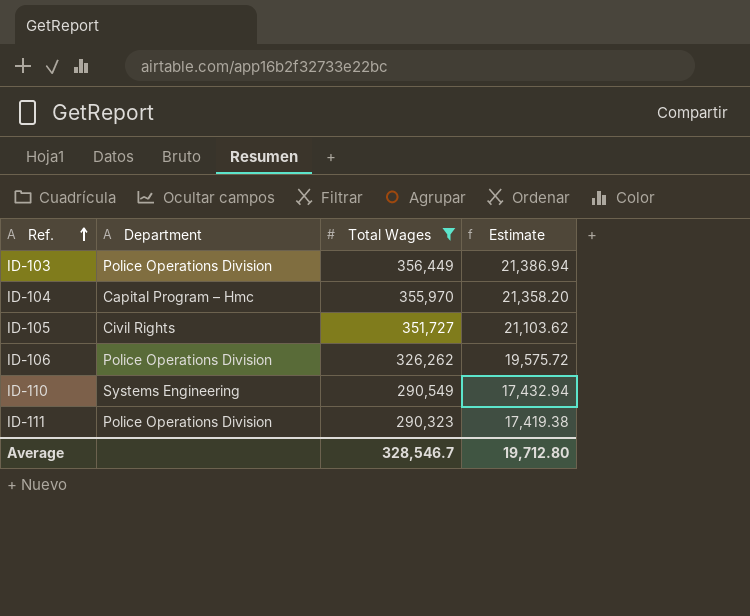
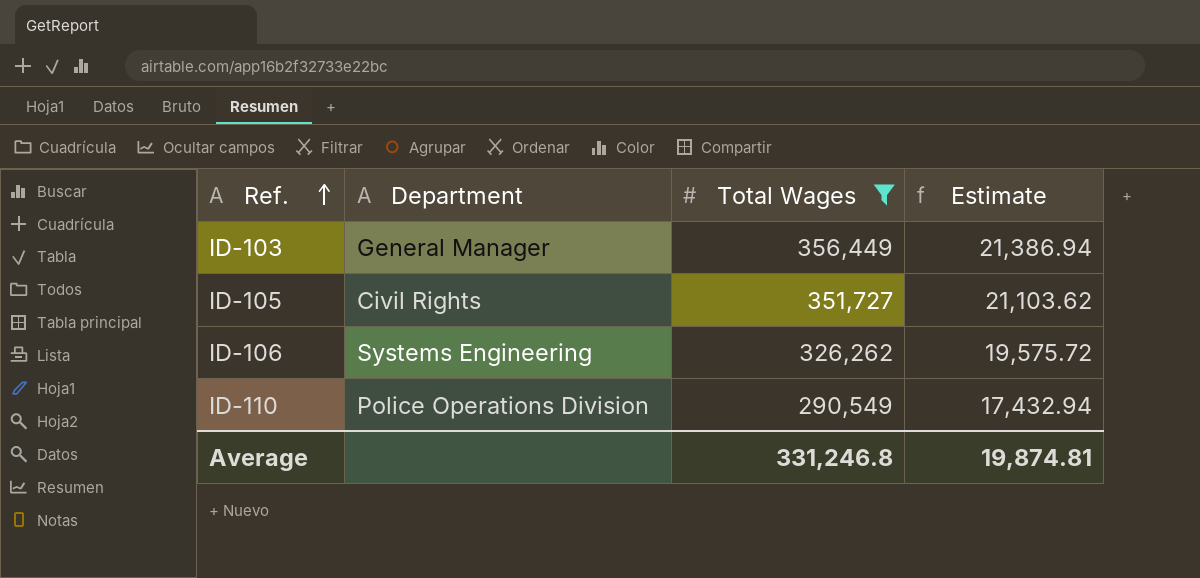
row ID-104: Capital Program – Hmc | 355,970 | 21,358.20 -> none
row ID-111: Police Operations Division | 290,323 | 17,419.38 -> none
ID-103 | Department: Police Operations Division -> General Manager
ID-106 | Department: Police Operations Division -> Systems Engineering
ID-110 | Department: Systems Engineering -> Police Operations Division
Average | Total Wages: 328,546.7 -> 331,246.8
Average | Estimate: 19,712.80 -> 19,874.81

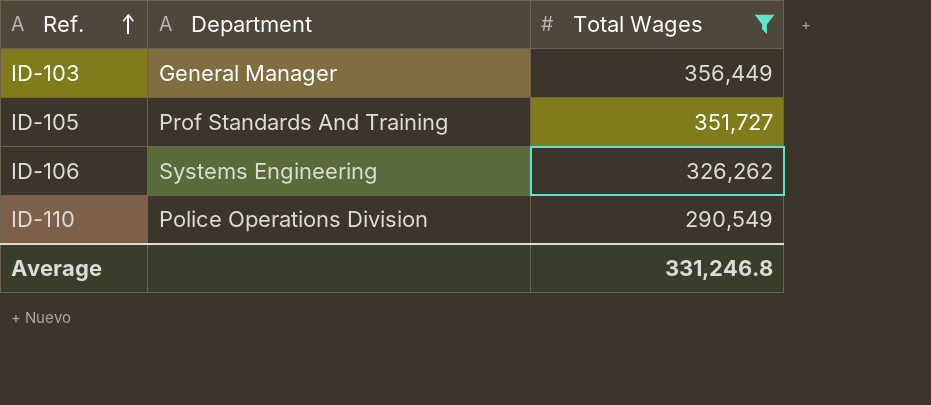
column Estimate | formula: [Total Wages] * 0.06 -> none
ID-105 | Department: Civil Rights -> Prof Standards And Training

